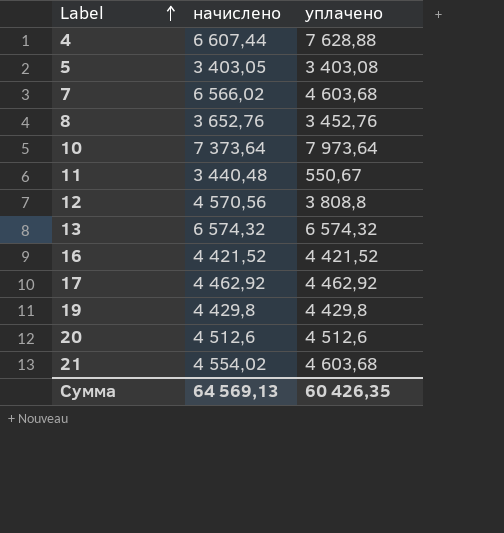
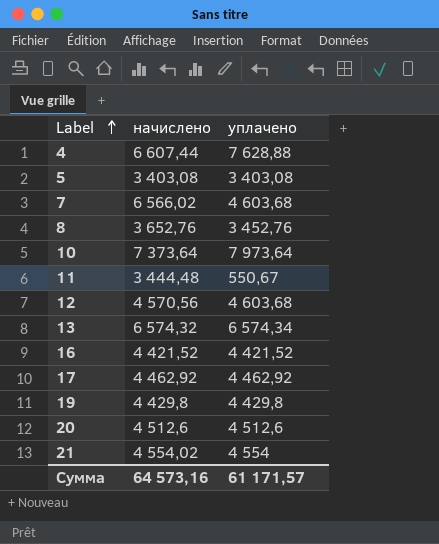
5 | начислено: 3 403,05 -> 3 403,08
11 | начислено: 3 440,48 -> 3 444,48
12 | уплачено: 3 808,8 -> 4 603,68
13 | уплачено: 6 574,32 -> 6 574,34
21 | уплачено: 4 603,68 -> 4 554
Сумма | начислено: 64 569,13 -> 64 573,16
Сумма | уплачено: 60 426,35 -> 61 171,57

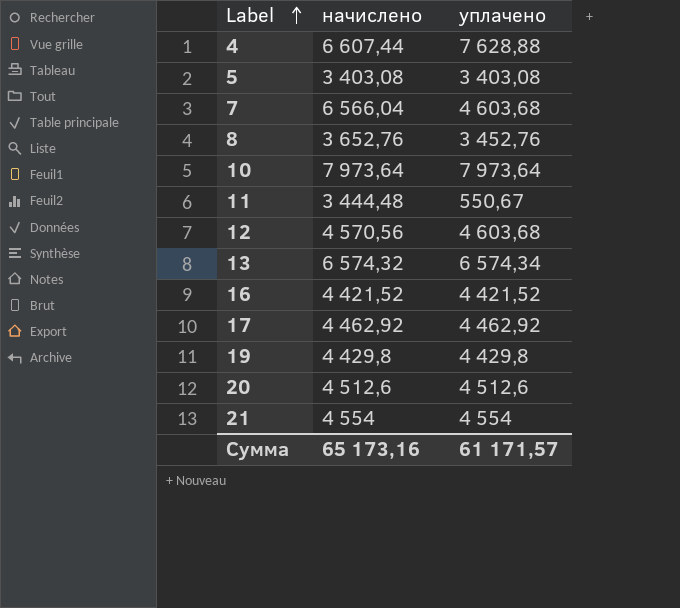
7 | начислено: 6 566,02 -> 6 566,04
10 | начислено: 7 373,64 -> 7 973,64
21 | начислено: 4 554,02 -> 4 554
Сумма | начислено: 64 573,16 -> 65 173,16

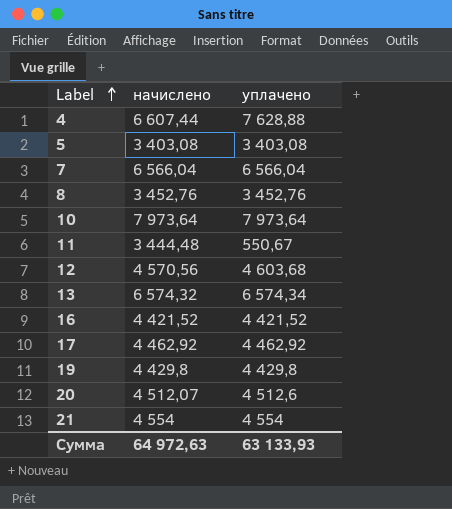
7 | уплачено: 4 603,68 -> 6 566,04
8 | начислено: 3 652,76 -> 3 452,76
20 | начислено: 4 512,6 -> 4 512,07
Сумма | начислено: 65 173,16 -> 64 972,63
Сумма | уплачено: 61 171,57 -> 63 133,93

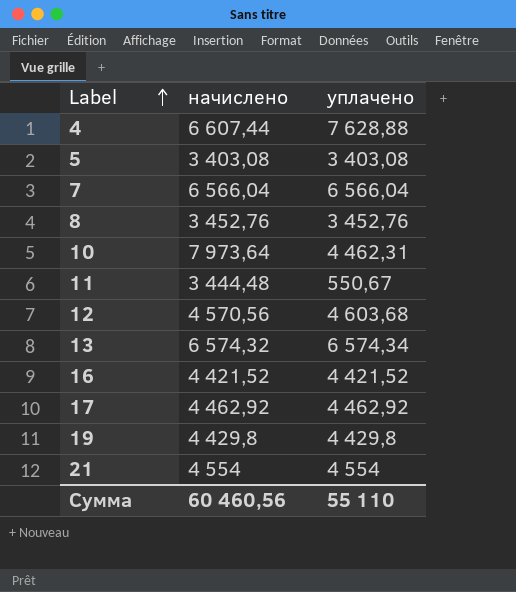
row 20: 4 512,07 | 4 512,6 -> none
10 | уплачено: 7 973,64 -> 4 462,31
Сумма | начислено: 64 972,63 -> 60 460,56
Сумма | уплачено: 63 133,93 -> 55 110

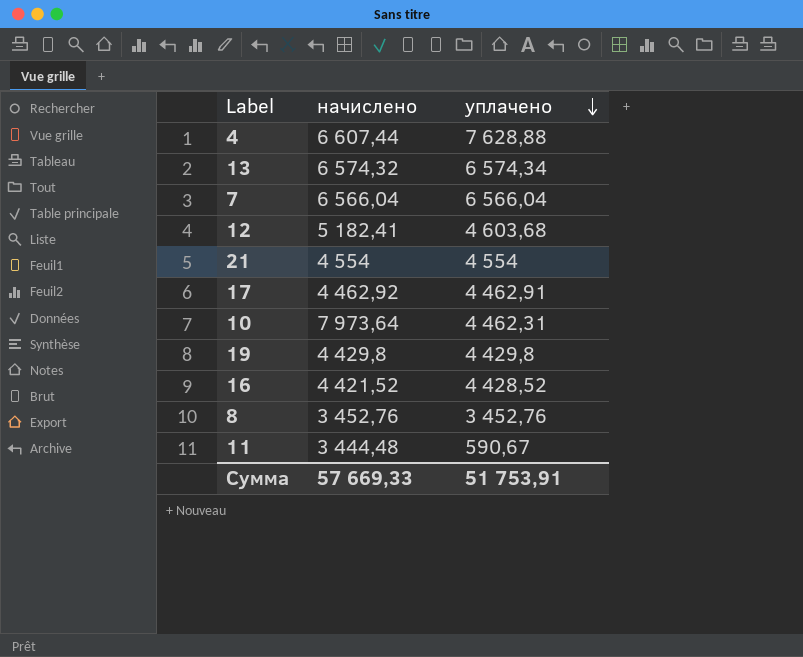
row order: Label ascending -> уплачено descending
row 5: 3 403,08 | 3 403,08 -> none
12 | начислено: 4 570,56 -> 5 182,41
17 | уплачено: 4 462,92 -> 4 462,91
16 | уплачено: 4 421,52 -> 4 428,52
11 | уплачено: 550,67 -> 590,67
Сумма | начислено: 60 460,56 -> 57 669,33
Сумма | уплачено: 55 110 -> 51 753,91

